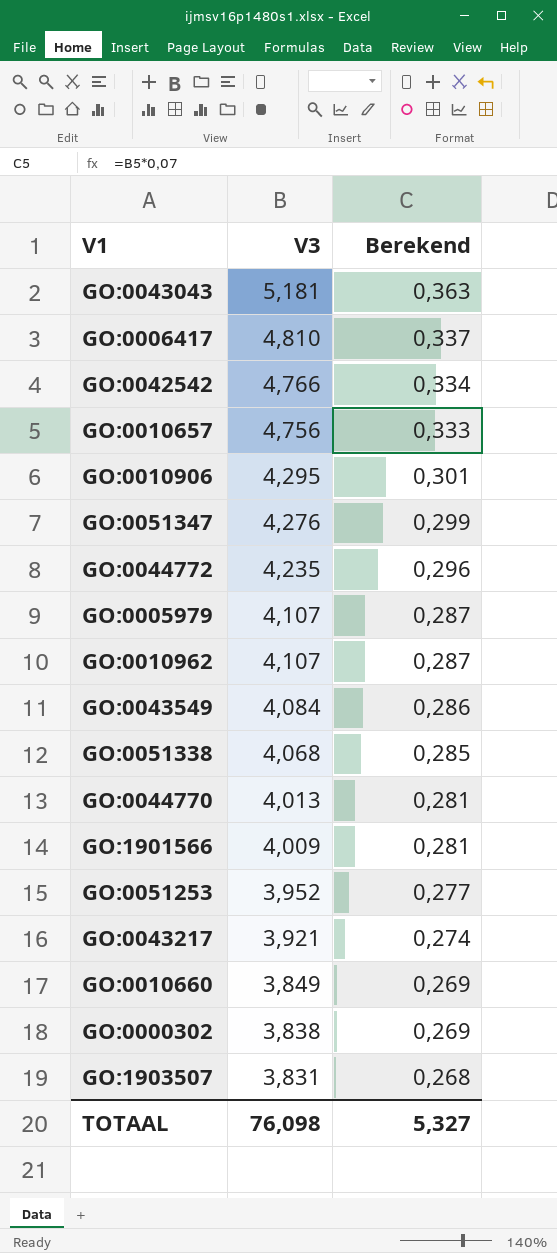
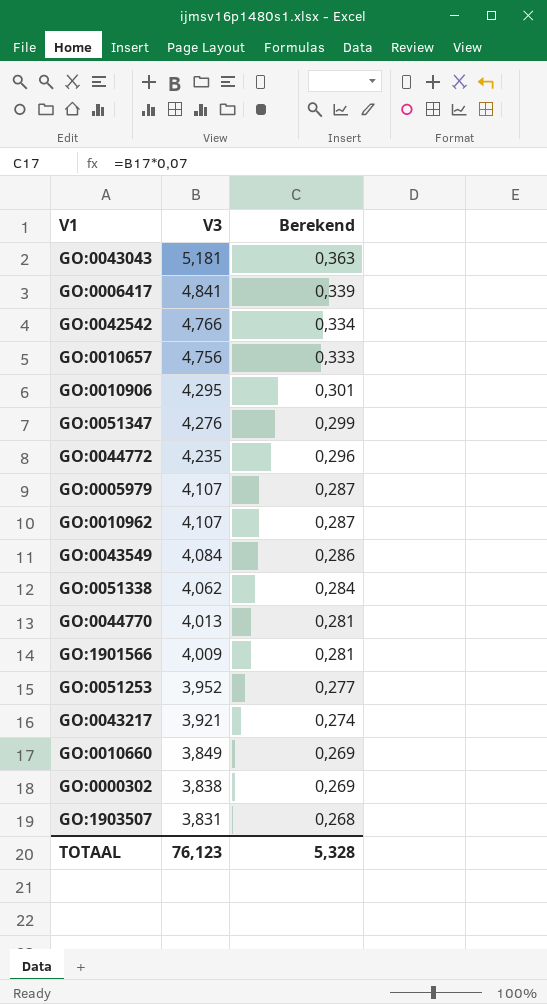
GO:0006417 | V3: 4,810 -> 4,841
GO:0006417 | Berekend: 0,337 -> 0,339
GO:0051338 | V3: 4,068 -> 4,062
GO:0051338 | Berekend: 0,285 -> 0,284
TOTAAL | V3: 76,098 -> 76,123
TOTAAL | Berekend: 5,327 -> 5,328

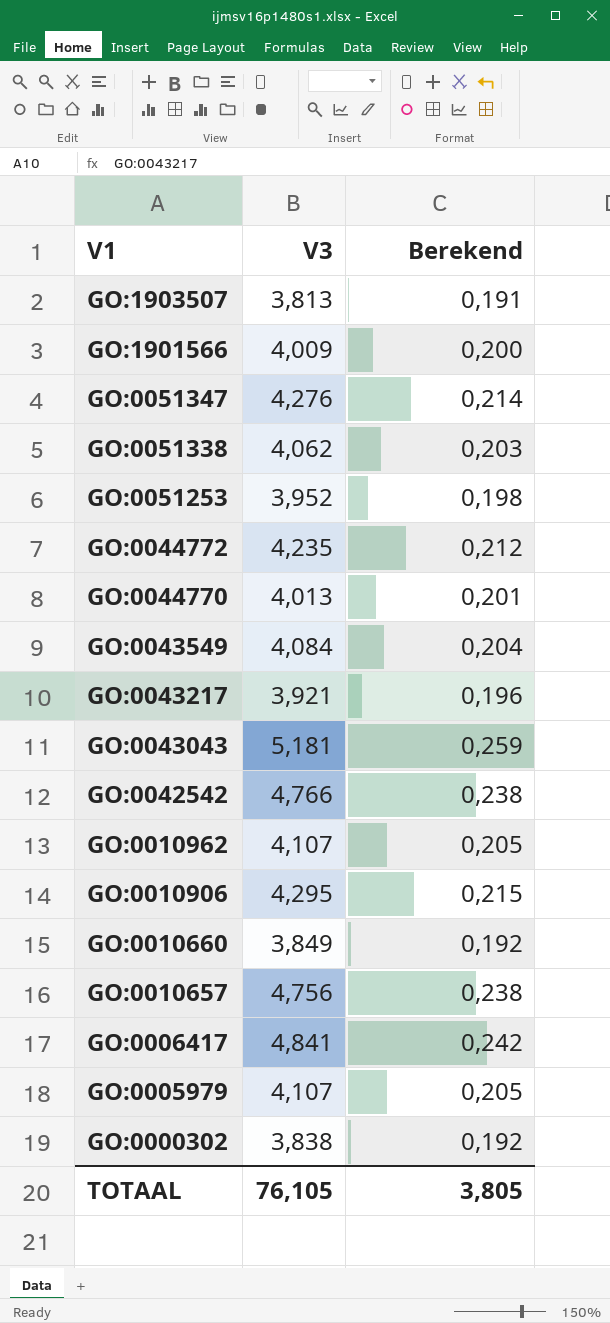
row order: V3 descending -> V1 descending
column Berekend | formula: [V3] * 0,07 -> [V3] * 0,05
GO:1903507 | V3: 3,831 -> 3,813
TOTAAL | V3: 76,123 -> 76,105
TOTAAL | Berekend: 5,328 -> 3,805

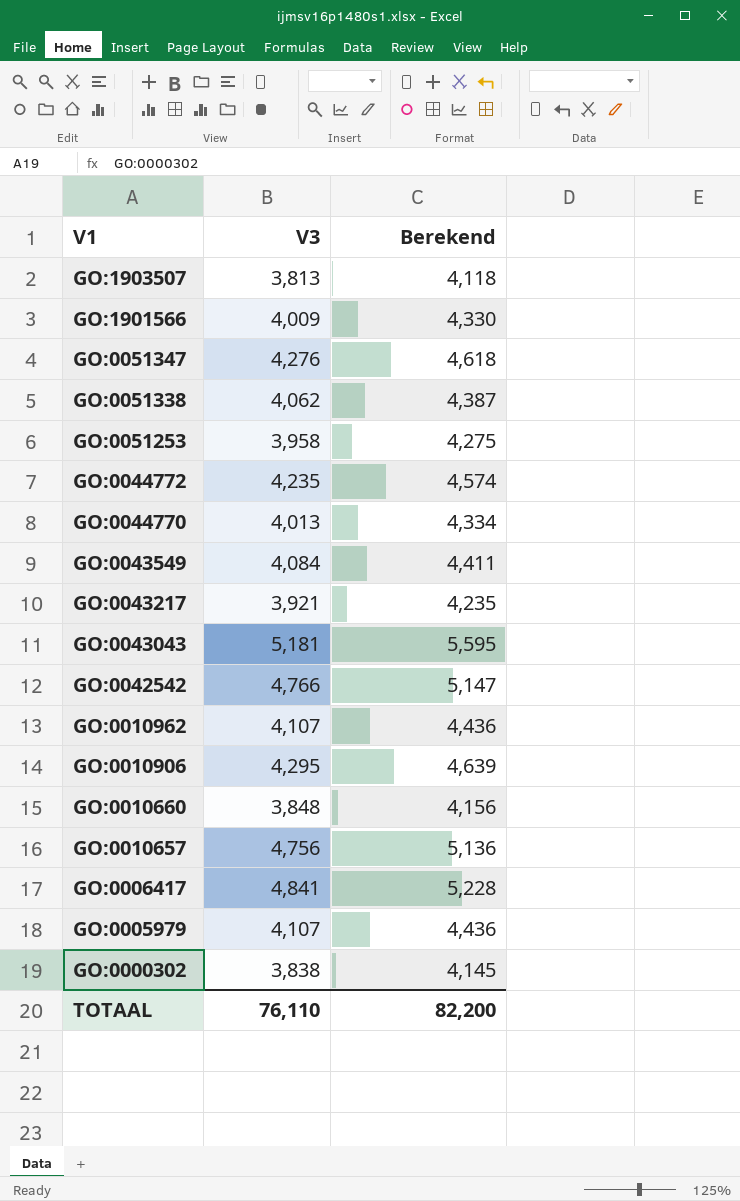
column Berekend | formula: [V3] * 0,05 -> [V3] * 1,08
GO:0051253 | V3: 3,952 -> 3,958
GO:0010660 | V3: 3,849 -> 3,848
TOTAAL | V3: 76,105 -> 76,110
TOTAAL | Berekend: 3,805 -> 82,200

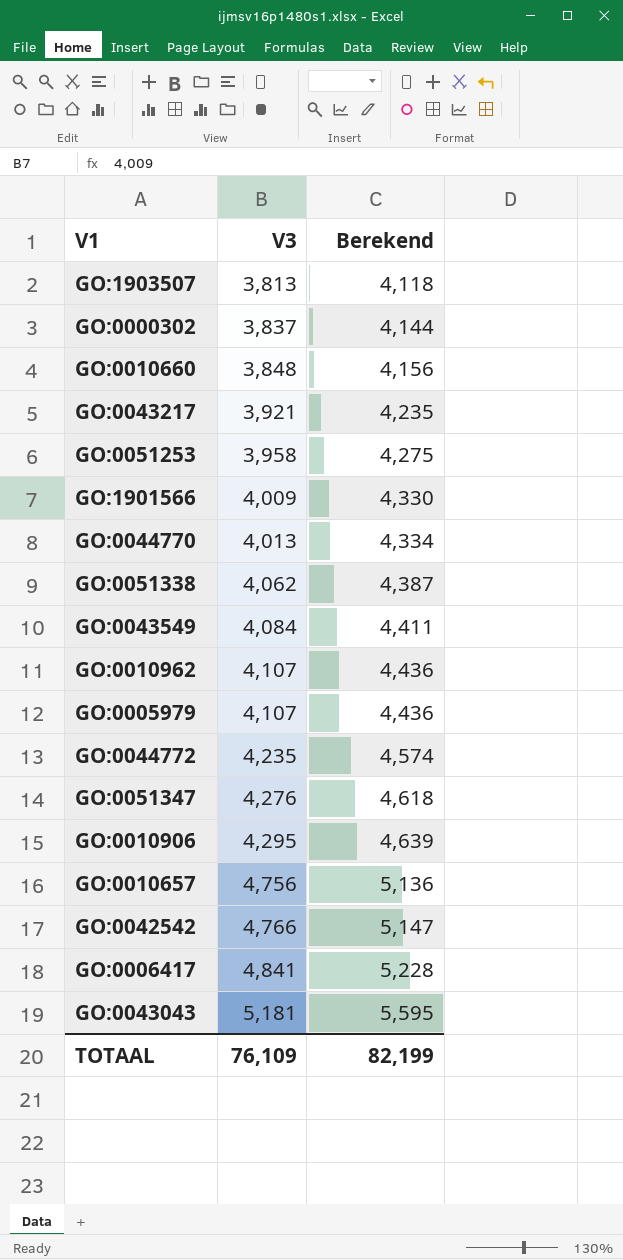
row order: V1 descending -> V3 ascending
GO:0000302 | V3: 3,838 -> 3,837
GO:0000302 | Berekend: 4,145 -> 4,144
TOTAAL | V3: 76,110 -> 76,109
TOTAAL | Berekend: 82,200 -> 82,199

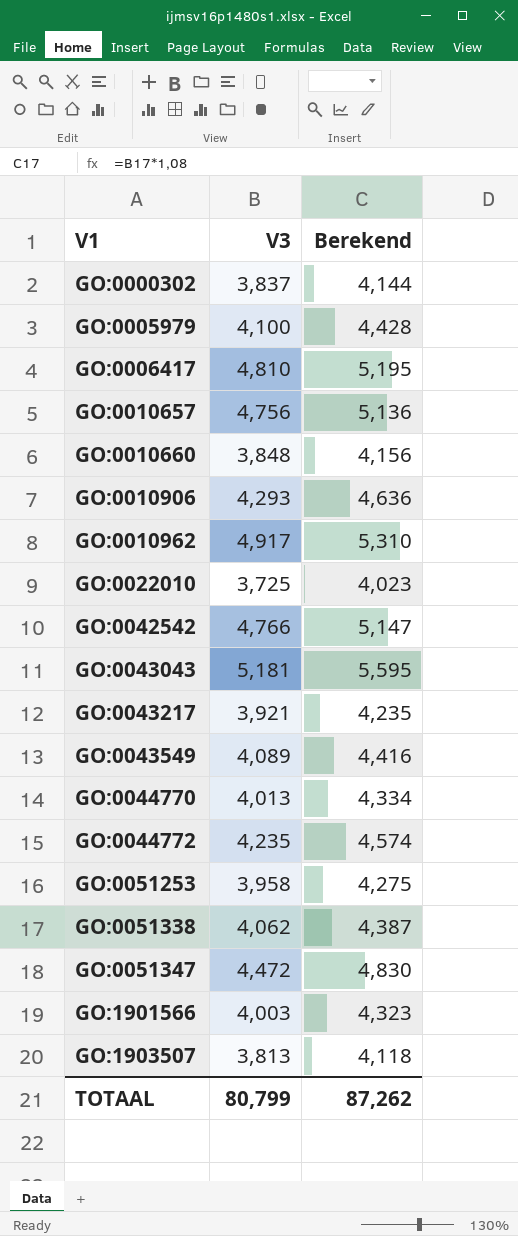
row order: V3 ascending -> V1 ascending
GO:0005979 | V3: 4,107 -> 4,100
GO:0005979 | Berekend: 4,436 -> 4,428
GO:0006417 | V3: 4,841 -> 4,810
GO:0006417 | Berekend: 5,228 -> 5,195
GO:0010906 | V3: 4,295 -> 4,293
GO:0010906 | Berekend: 4,639 -> 4,636
GO:0010962 | V3: 4,107 -> 4,917
GO:0010962 | Berekend: 4,436 -> 5,310
row GO:0022010: none -> 3,725 | 4,023
GO:0043549 | V3: 4,084 -> 4,089
GO:0043549 | Berekend: 4,411 -> 4,416
GO:0051347 | V3: 4,276 -> 4,472
GO:0051347 | Berekend: 4,618 -> 4,830
GO:1901566 | V3: 4,009 -> 4,003
GO:1901566 | Berekend: 4,330 -> 4,323
TOTAAL | V3: 76,109 -> 80,799
TOTAAL | Berekend: 82,199 -> 87,262

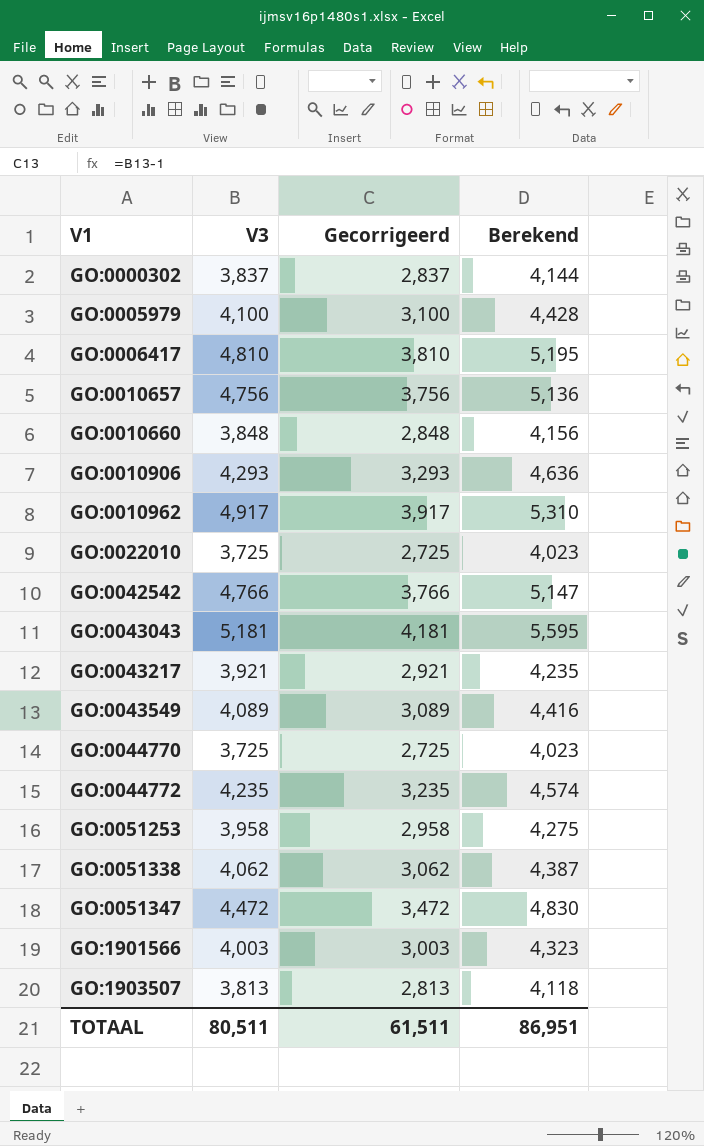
column Gecorrigeerd | formula: none -> [V3] - 1
GO:0044770 | V3: 4,013 -> 3,725
GO:0044770 | Berekend: 4,334 -> 4,023
TOTAAL | V3: 80,799 -> 80,511
TOTAAL | Berekend: 87,262 -> 86,951

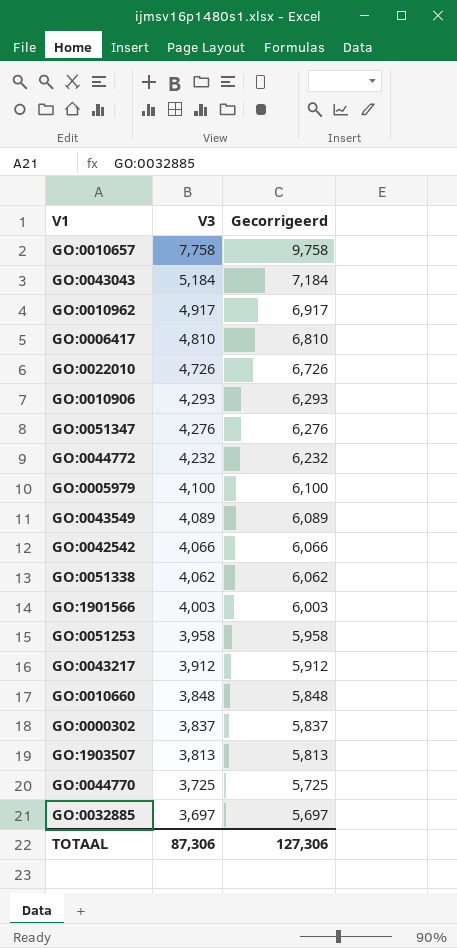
row order: V1 ascending -> V3 descending
column Berekend | formula: [V3] * 1,08 -> none
column Gecorrigeerd | formula: [V3] - 1 -> [V3] + 2
GO:0010657 | V3: 4,756 -> 7,758
GO:0043043 | V3: 5,181 -> 5,184
GO:0022010 | V3: 3,725 -> 4,726
GO:0051347 | V3: 4,472 -> 4,276
GO:0044772 | V3: 4,235 -> 4,232
GO:0042542 | V3: 4,766 -> 4,066
GO:0043217 | V3: 3,921 -> 3,912
row GO:0032885: none -> 3,697 | 5,697
TOTAAL | V3: 80,511 -> 87,306
TOTAAL | Gecorrigeerd: 61,511 -> 127,306

